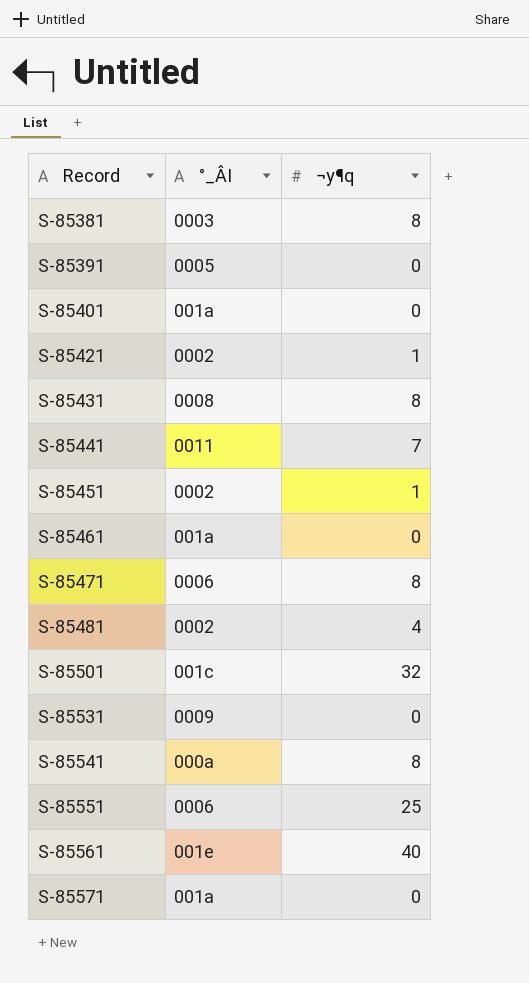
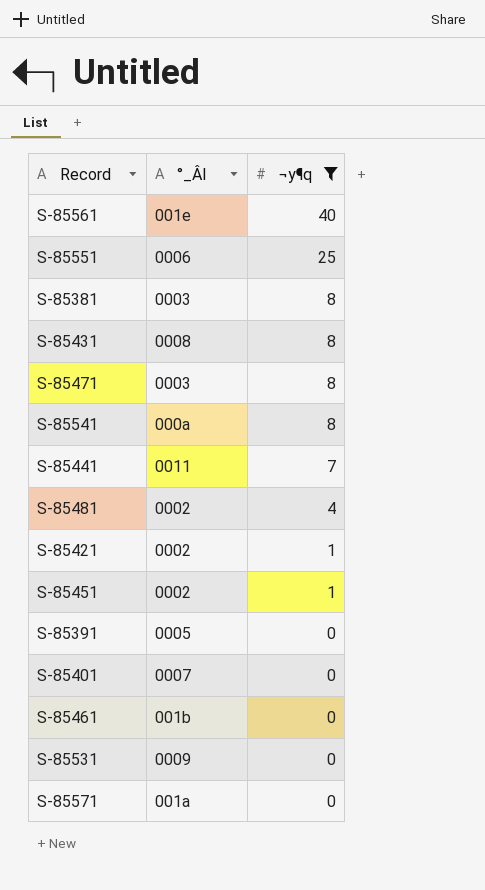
filter: none -> ¬y¶q != 32
row order: Record ascending -> ¬y¶q descending
S-85471 | °_ÂI: 0006 -> 0003
S-85401 | °_ÂI: 001a -> 0007
S-85461 | °_ÂI: 001a -> 001b

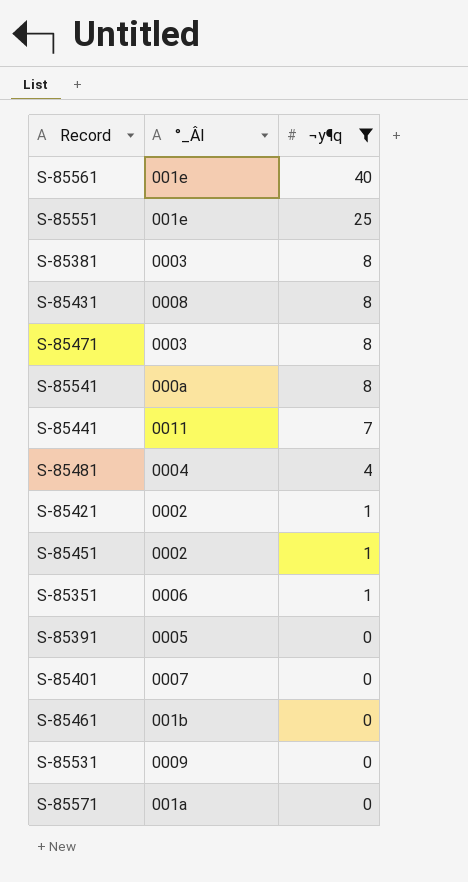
S-85551 | °_ÂI: 0006 -> 001e
S-85481 | °_ÂI: 0002 -> 0004
row S-85351: none -> 0006 | 1

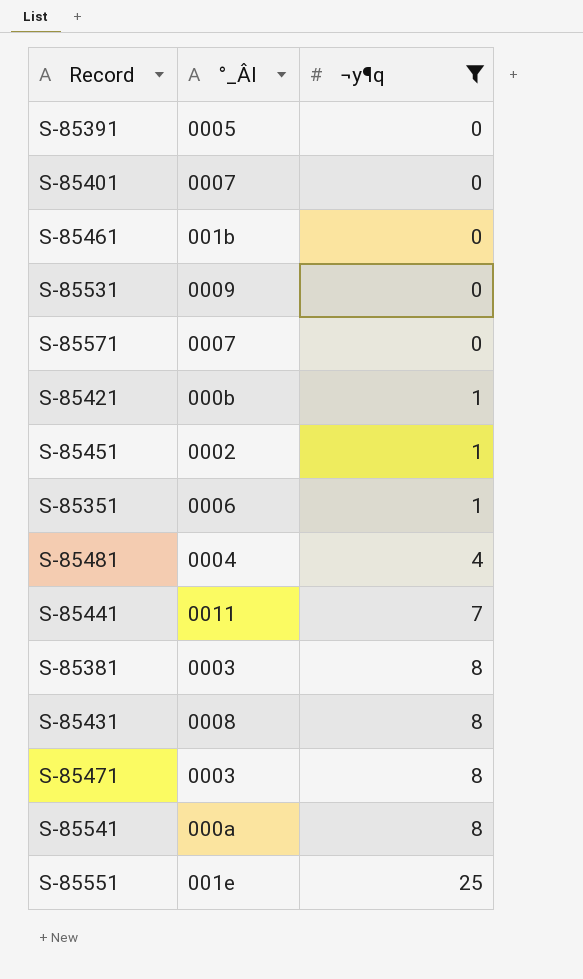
row order: ¬y¶q descending -> ¬y¶q ascending
row S-85561: 001e | 40 -> none
S-85571 | °_ÂI: 001a -> 0007
S-85421 | °_ÂI: 0002 -> 000b

